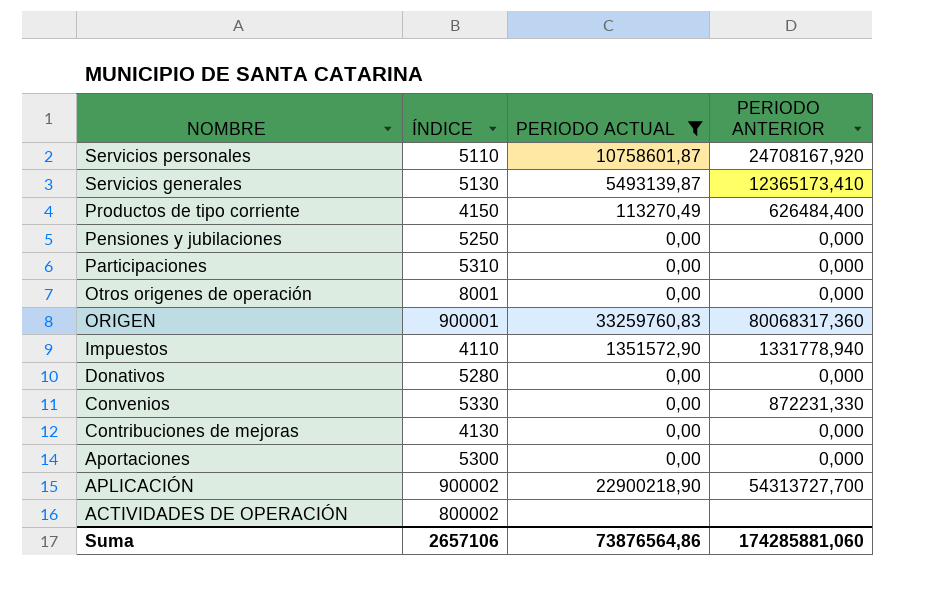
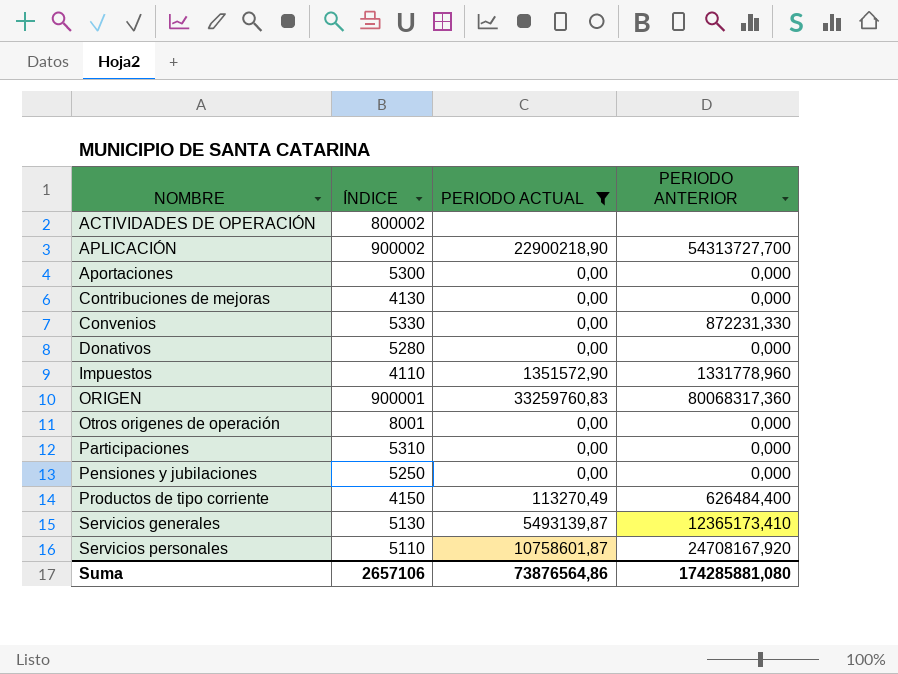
row order: NOMBRE descending -> NOMBRE ascending
Impuestos | PERIODO ANTERIOR: 1331778,940 -> 1331778,960
Suma | PERIODO ANTERIOR: 174285881,060 -> 174285881,080

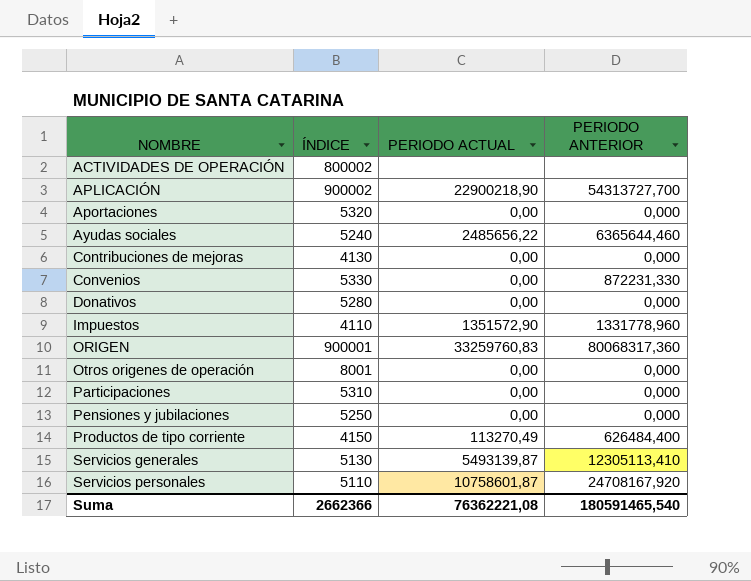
filter: PERIODO ACTUAL != 2485656,22 -> none
Aportaciones | ÍNDICE: 5300 -> 5320
Servicios generales | PERIODO ANTERIOR: 12365173,410 -> 12305113,410
Suma | ÍNDICE: 2657106 -> 2662366
Suma | PERIODO ACTUAL: 73876564,86 -> 76362221,08
Suma | PERIODO ANTERIOR: 174285881,080 -> 180591465,540

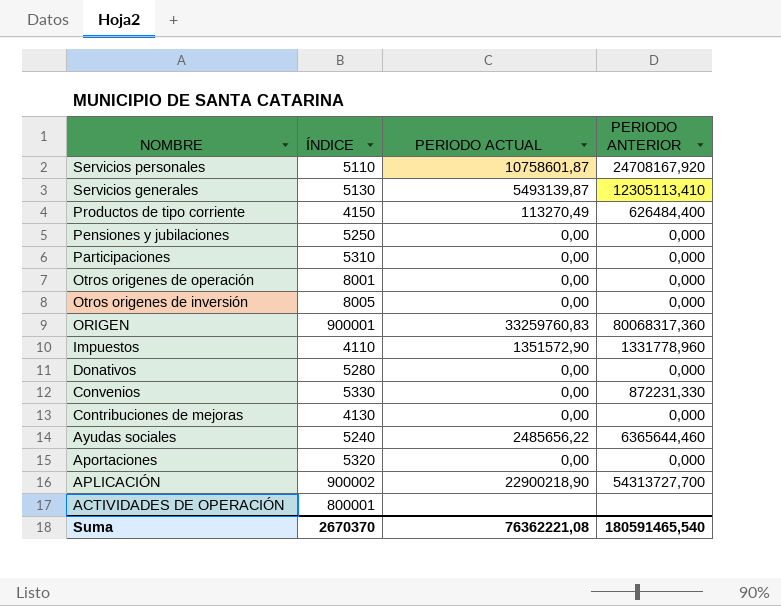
row order: NOMBRE ascending -> NOMBRE descending
row Otros origenes de inversión: none -> 8005 | 0,00 | 0,000
ACTIVIDADES DE OPERACIÓN | ÍNDICE: 800002 -> 800001
Suma | ÍNDICE: 2662366 -> 2670370

